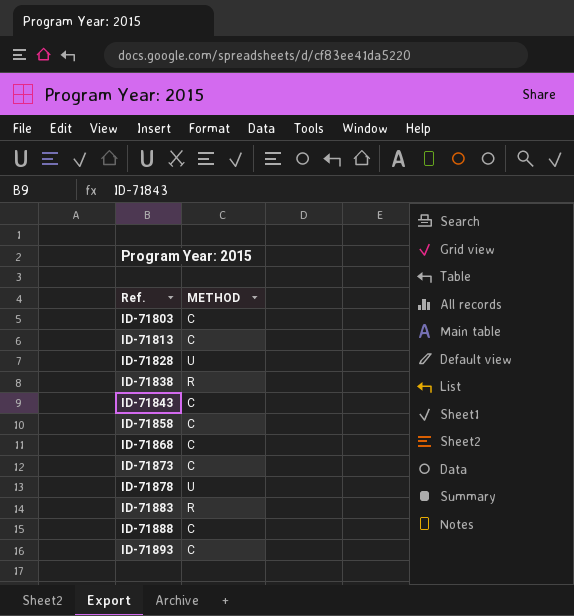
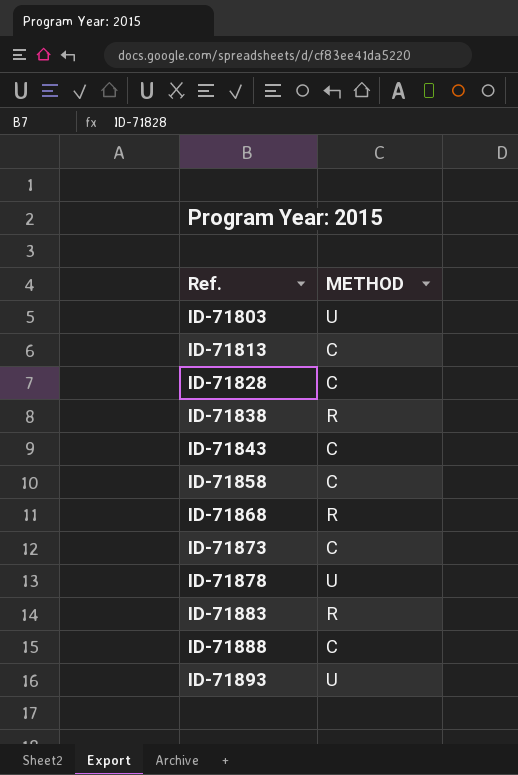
ID-71803 | METHOD: C -> U
ID-71828 | METHOD: U -> C
ID-71868 | METHOD: C -> R
ID-71893 | METHOD: C -> U

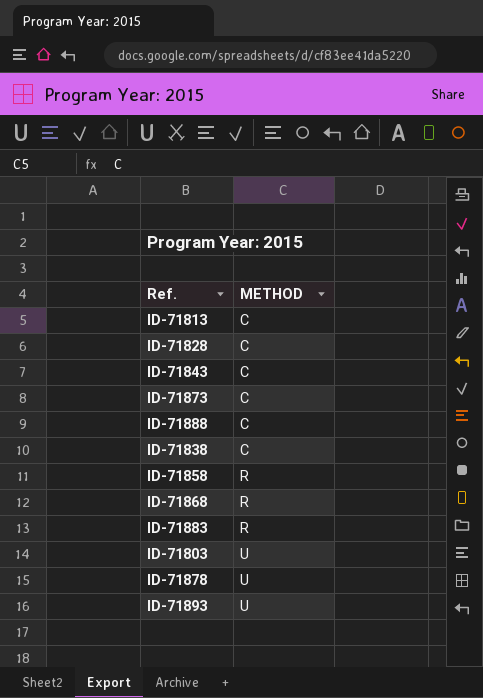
row order: Ref. ascending -> METHOD ascending
ID-71838 | METHOD: R -> C
ID-71858 | METHOD: C -> R

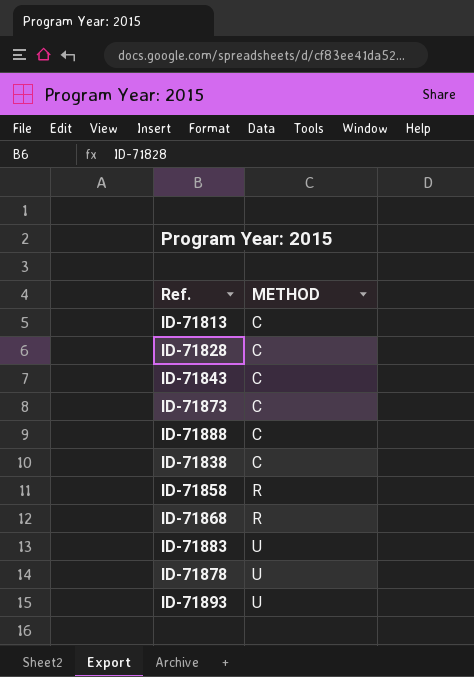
row ID-71803: U -> none
ID-71883 | METHOD: R -> U

